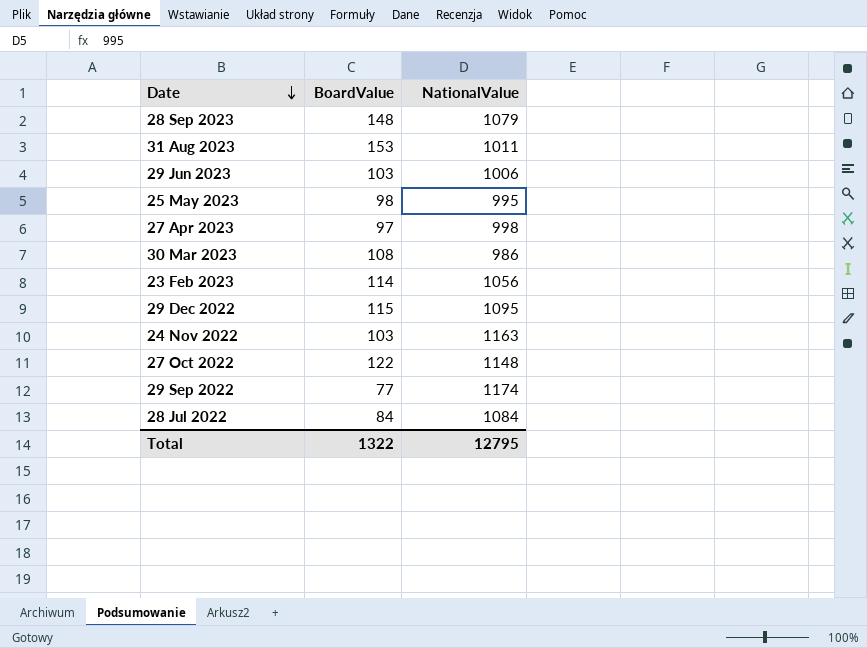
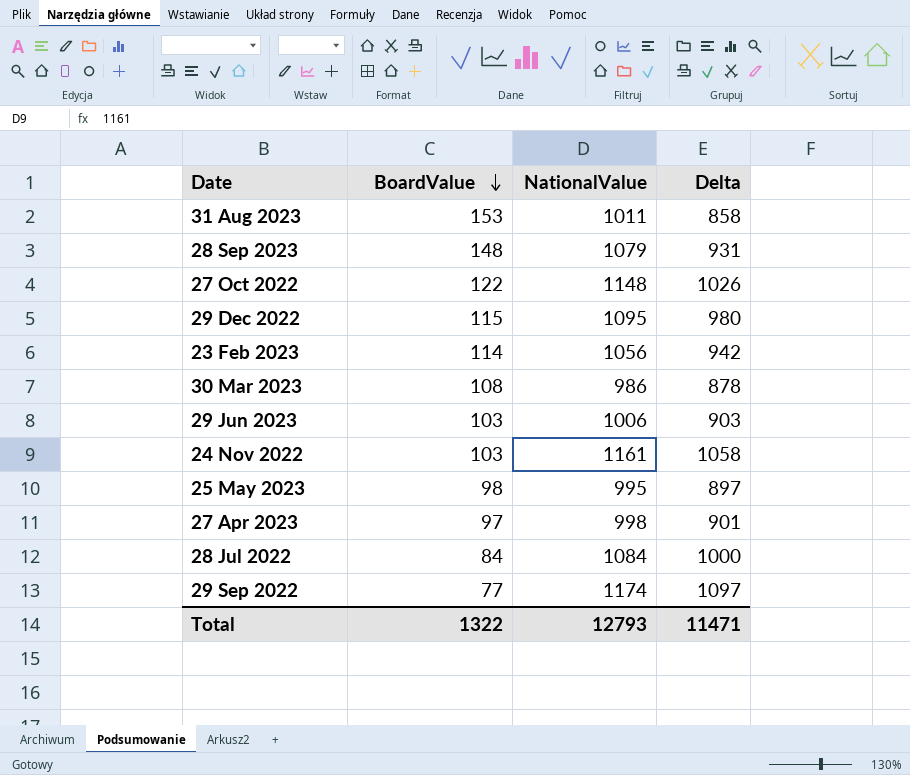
row order: Date descending -> BoardValue descending
column Delta | formula: none -> [NationalValue] - [BoardValue]
24 Nov 2022 | NationalValue: 1163 -> 1161
Total | NationalValue: 12795 -> 12793

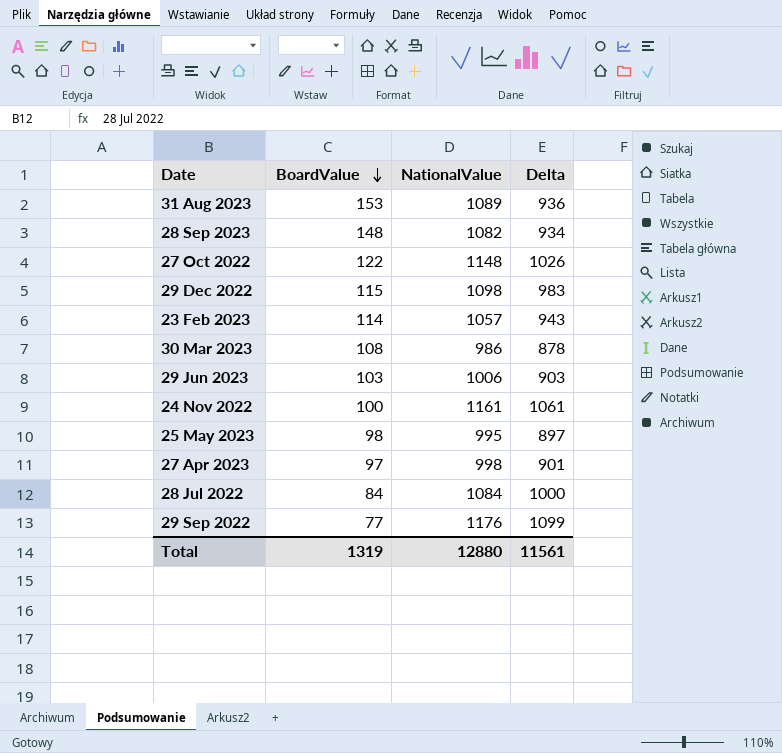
31 Aug 2023 | NationalValue: 1011 -> 1089
31 Aug 2023 | Delta: 858 -> 936
28 Sep 2023 | NationalValue: 1079 -> 1082
28 Sep 2023 | Delta: 931 -> 934
29 Dec 2022 | NationalValue: 1095 -> 1098
29 Dec 2022 | Delta: 980 -> 983
23 Feb 2023 | NationalValue: 1056 -> 1057
23 Feb 2023 | Delta: 942 -> 943
24 Nov 2022 | BoardValue: 103 -> 100
24 Nov 2022 | Delta: 1058 -> 1061
29 Sep 2022 | NationalValue: 1174 -> 1176
29 Sep 2022 | Delta: 1097 -> 1099
Total | BoardValue: 1322 -> 1319
Total | NationalValue: 12793 -> 12880
Total | Delta: 11471 -> 11561

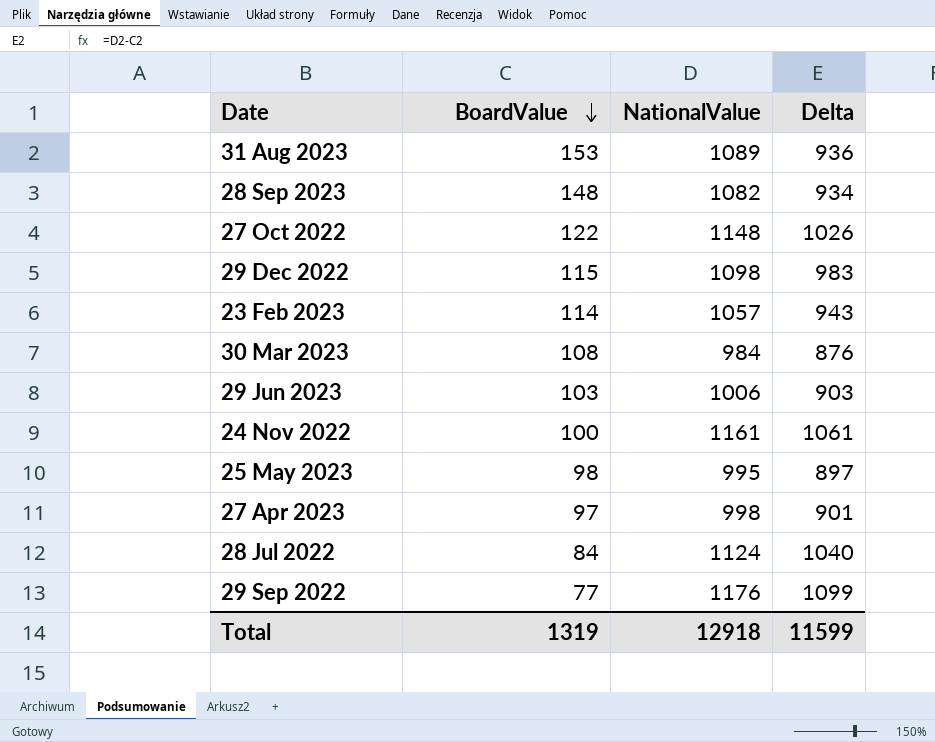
30 Mar 2023 | NationalValue: 986 -> 984
30 Mar 2023 | Delta: 878 -> 876
28 Jul 2022 | NationalValue: 1084 -> 1124
28 Jul 2022 | Delta: 1000 -> 1040
Total | NationalValue: 12880 -> 12918
Total | Delta: 11561 -> 11599

